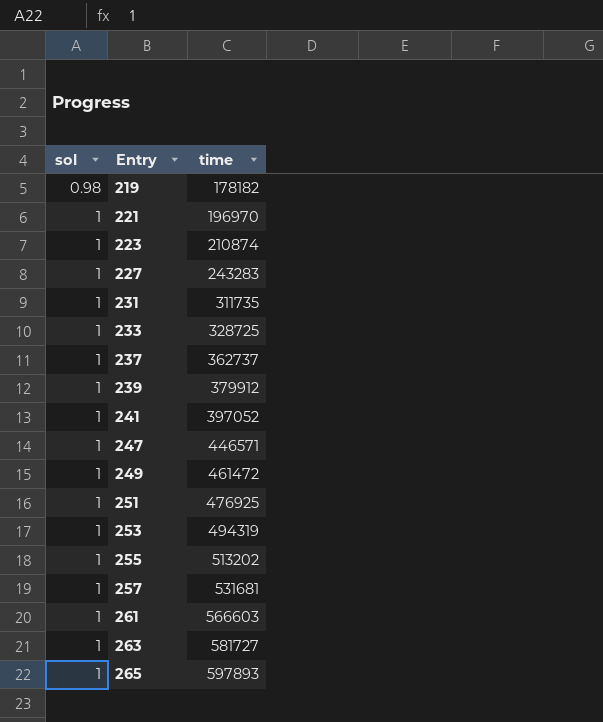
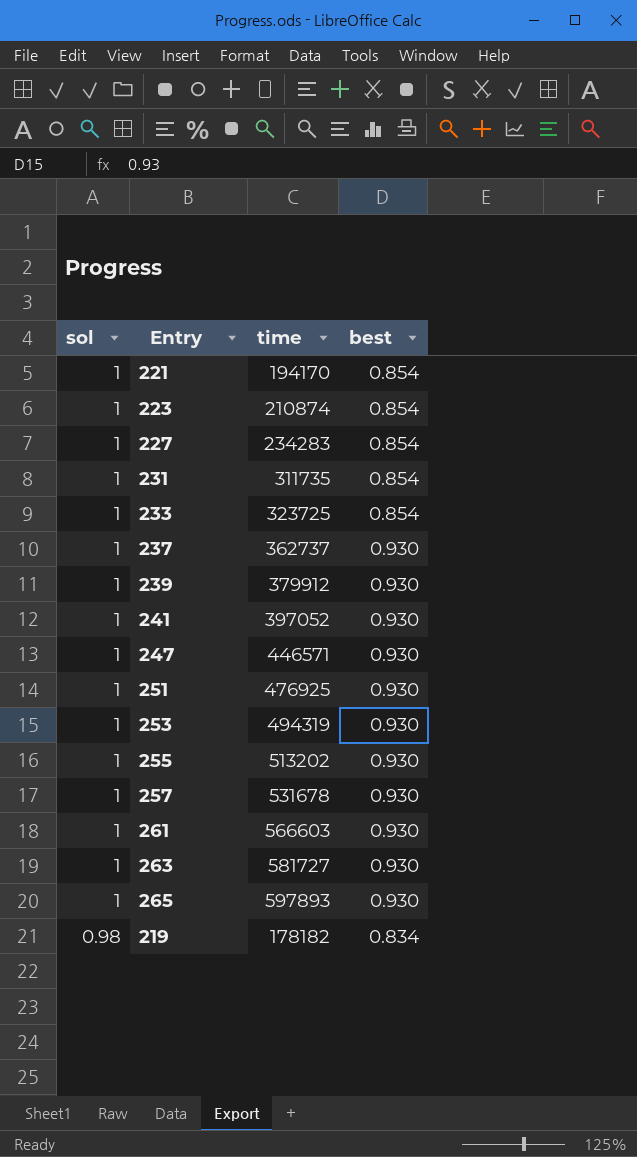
row order: sol ascending -> sol descending
column best | position: none -> 4
row 249: 1 | 461472 -> none
221 | time: 196970 -> 194170
227 | time: 243283 -> 234283
233 | time: 328725 -> 323725
257 | time: 531681 -> 531678

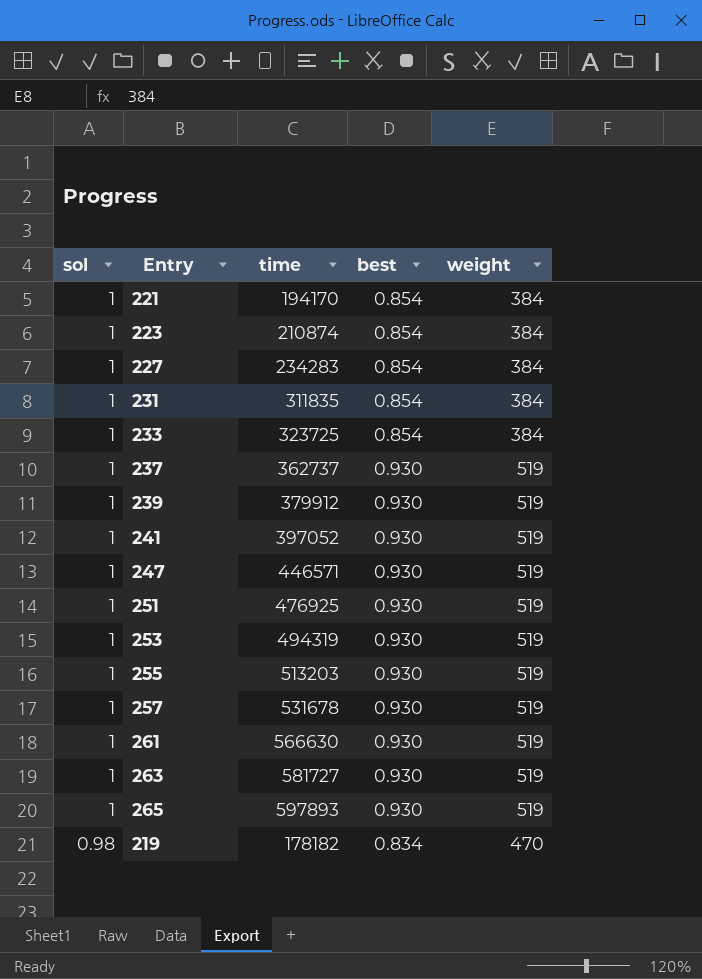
column weight | position: none -> 5
231 | time: 311735 -> 311835
255 | time: 513202 -> 513203
261 | time: 566603 -> 566630

